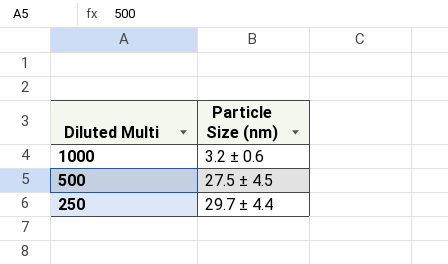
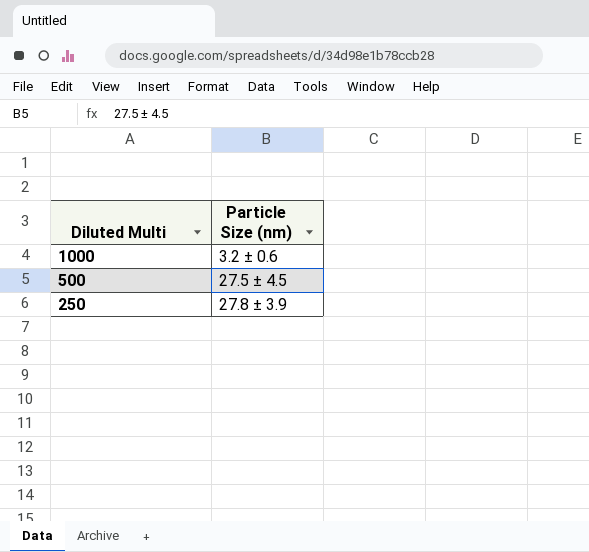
250 | Particle Size (nm): 29.7 ± 4.4 -> 27.8 ± 3.9

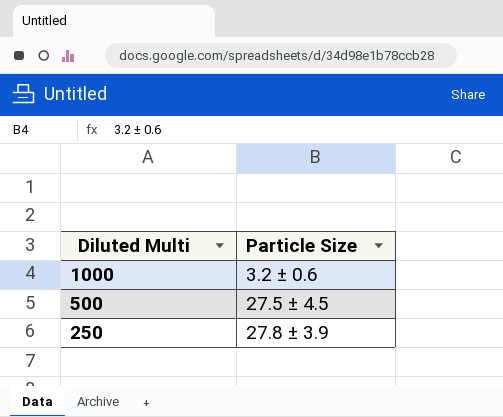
column name: Particle Size (nm) -> Particle Size

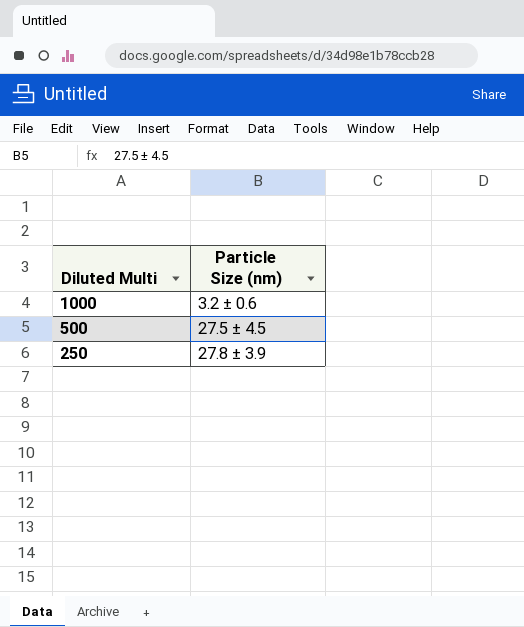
column name: Particle Size -> Particle Size (nm)

